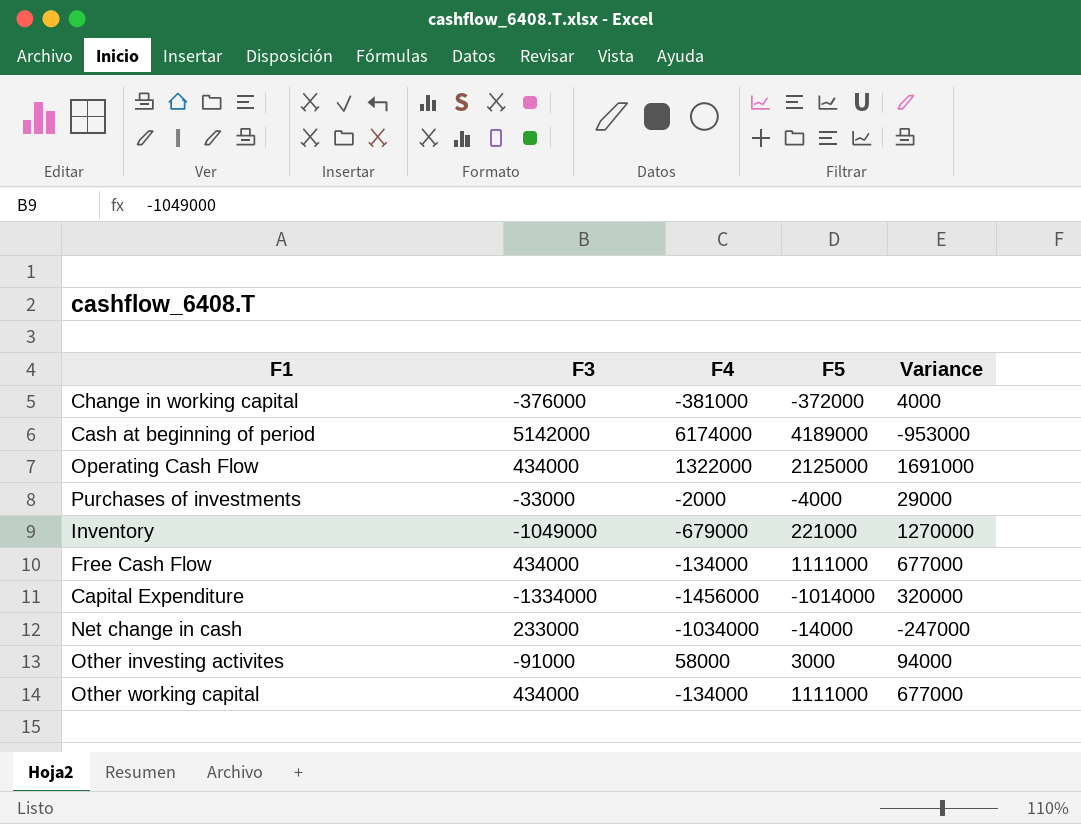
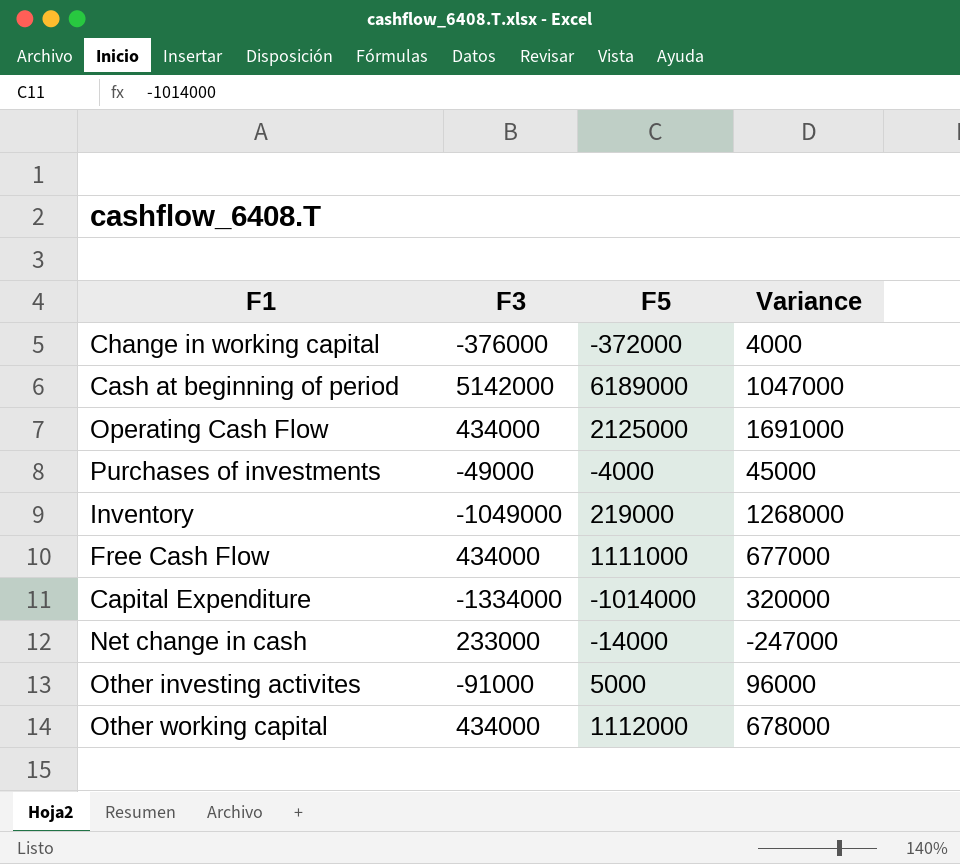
column F4 | position: 3 -> none
Cash at beginning of period | F5: 4189000 -> 6189000
Cash at beginning of period | Variance: -953000 -> 1047000
Purchases of investments | F3: -33000 -> -49000
Purchases of investments | Variance: 29000 -> 45000
Inventory | F5: 221000 -> 219000
Inventory | Variance: 1270000 -> 1268000
Other investing activites | F5: 3000 -> 5000
Other investing activites | Variance: 94000 -> 96000
Other working capital | F5: 1111000 -> 1112000
Other working capital | Variance: 677000 -> 678000

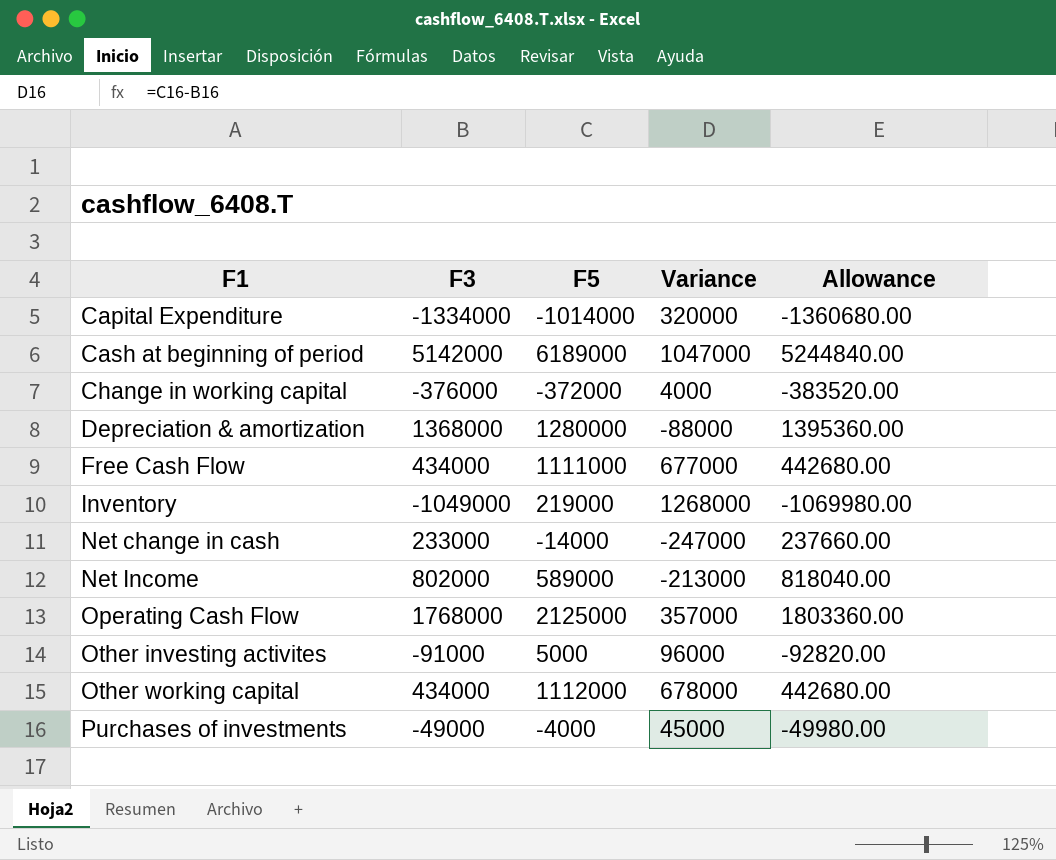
row order: none -> F1 ascending
column Allowance | formula: none -> [F3] * 1.02
row Depreciation & amortization: none -> 1368000 | 1280000 | -88000 | 1395360.00
row Net Income: none -> 802000 | 589000 | -213000 | 818040.00
Operating Cash Flow | F3: 434000 -> 1768000
Operating Cash Flow | Variance: 1691000 -> 357000

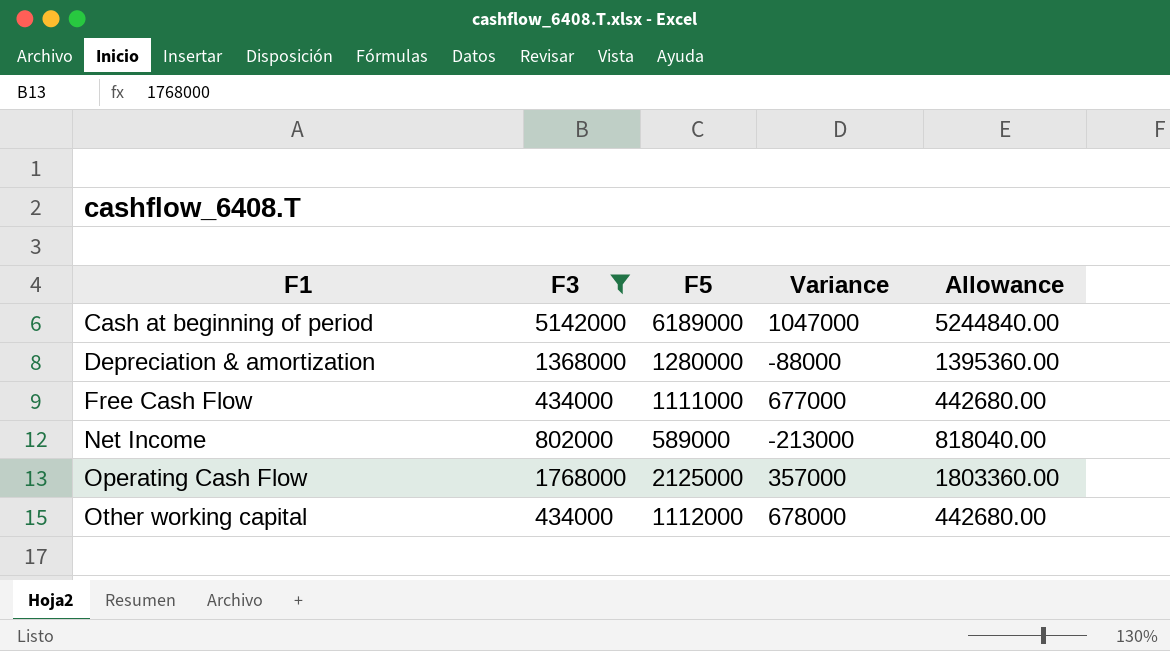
filter: none -> F3 >= 434000

